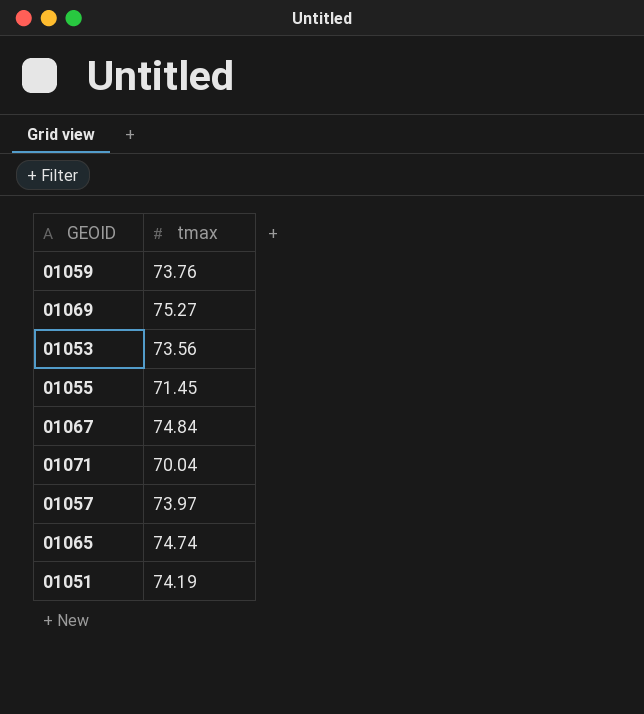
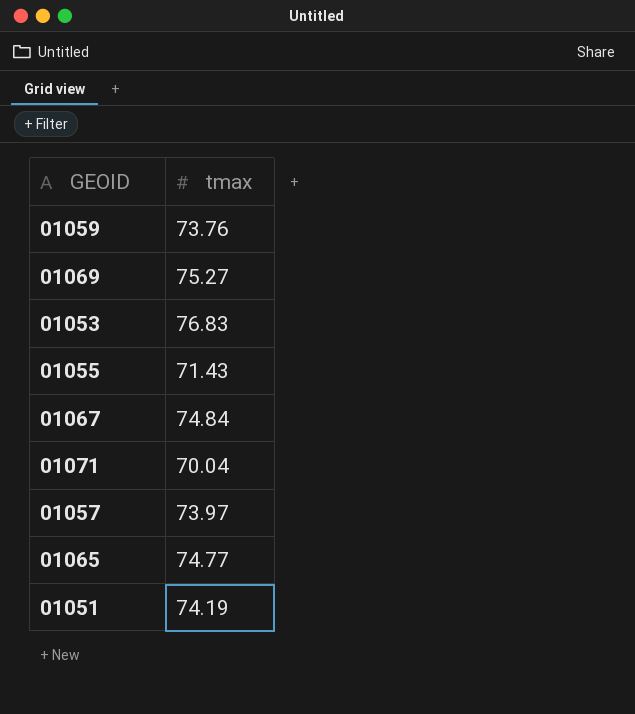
01053 | tmax: 73.56 -> 76.83
01055 | tmax: 71.45 -> 71.43
01065 | tmax: 74.74 -> 74.77

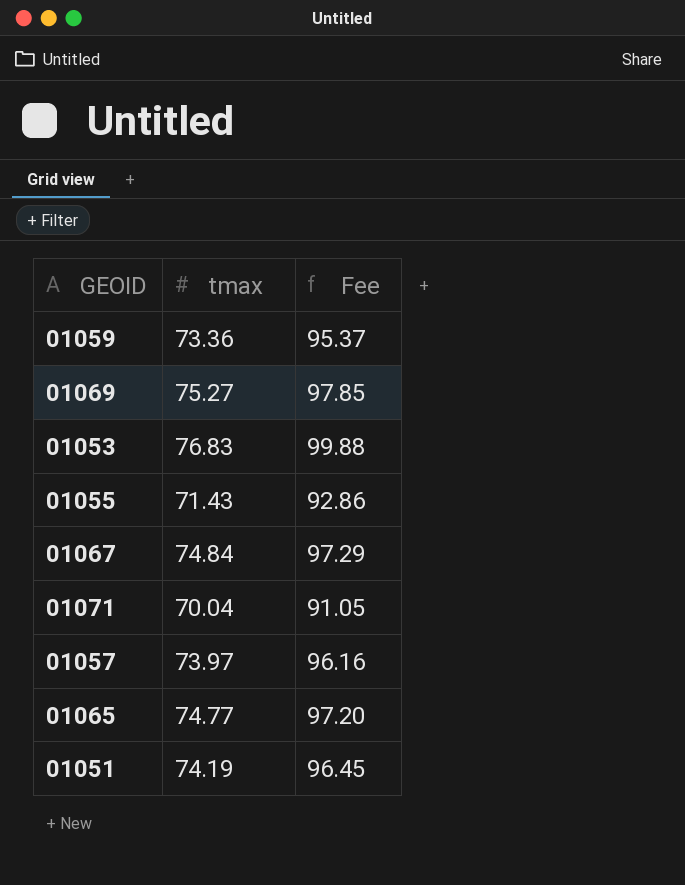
column Fee | formula: none -> [tmax] * 1.3
01059 | tmax: 73.76 -> 73.36

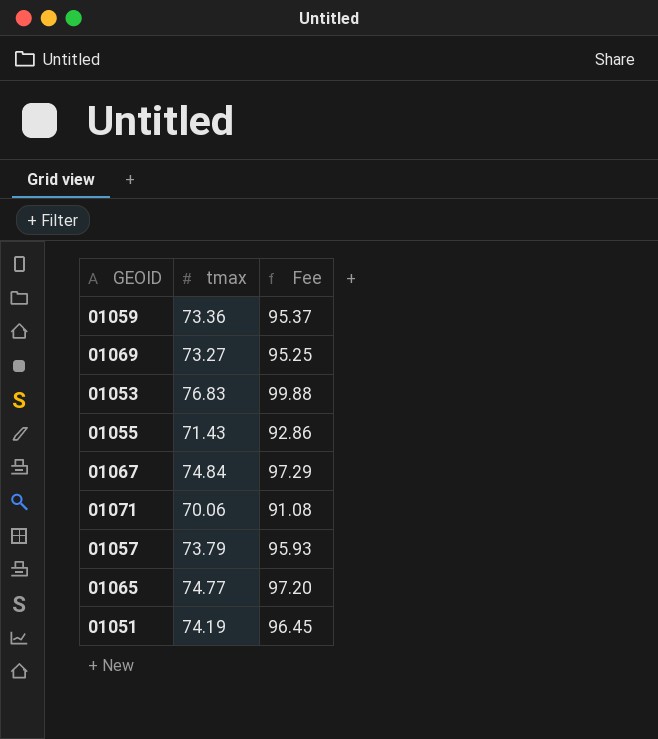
01069 | tmax: 75.27 -> 73.27
01069 | Fee: 97.85 -> 95.25
01071 | tmax: 70.04 -> 70.06
01071 | Fee: 91.05 -> 91.08
01057 | tmax: 73.97 -> 73.79
01057 | Fee: 96.16 -> 95.93

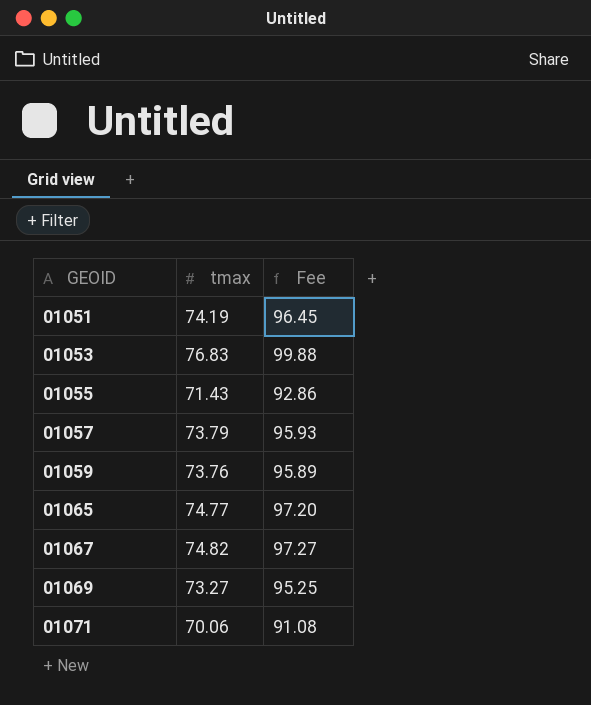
row order: none -> GEOID ascending
01059 | tmax: 73.36 -> 73.76
01059 | Fee: 95.37 -> 95.89
01067 | tmax: 74.84 -> 74.82
01067 | Fee: 97.29 -> 97.27

